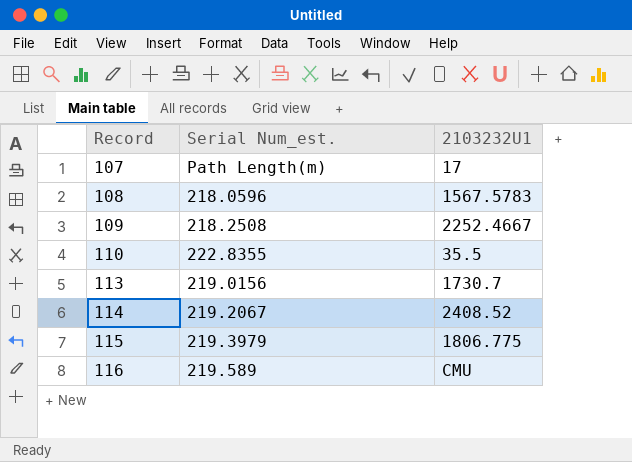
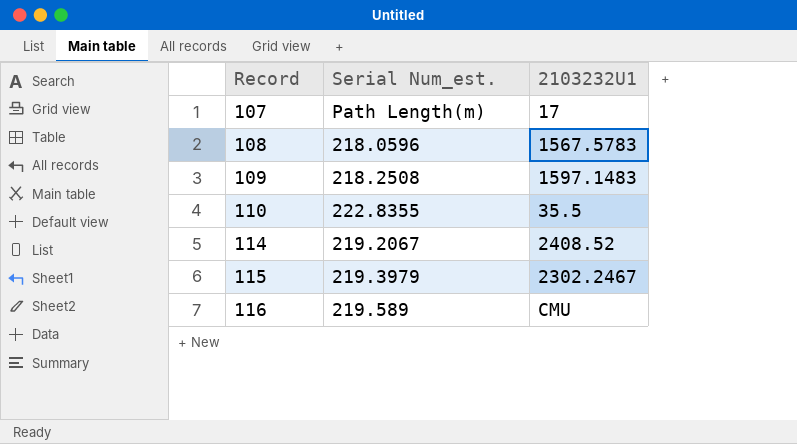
row 113: 219.0156 | 1730.7 -> none
109 | 2103232U1: 2252.4667 -> 1597.1483
115 | 2103232U1: 1806.775 -> 2302.2467

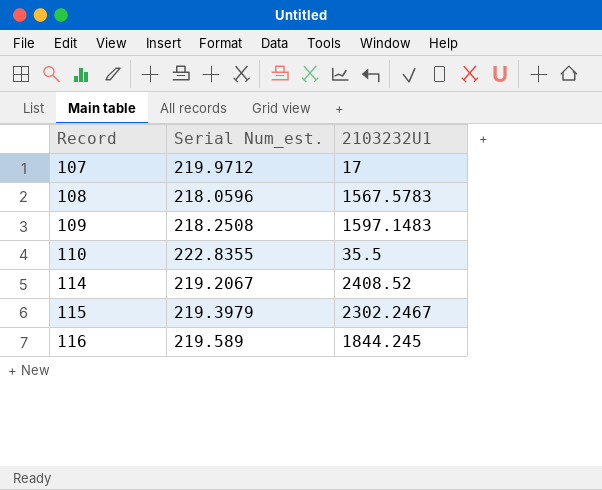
107 | Serial Num_est.: Path Length(m) -> 219.9712
116 | 2103232U1: CMU -> 1844.245

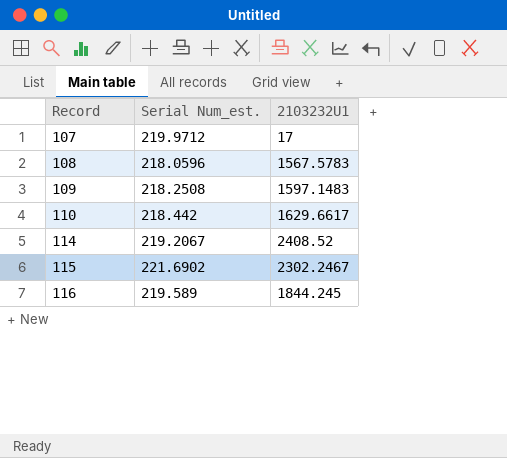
110 | Serial Num_est.: 222.8355 -> 218.442
110 | 2103232U1: 35.5 -> 1629.6617
115 | Serial Num_est.: 219.3979 -> 221.6902

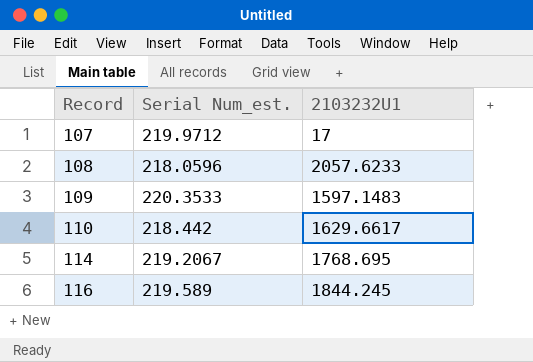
row 115: 221.6902 | 2302.2467 -> none
108 | 2103232U1: 1567.5783 -> 2057.6233
109 | Serial Num_est.: 218.2508 -> 220.3533
114 | 2103232U1: 2408.52 -> 1768.695

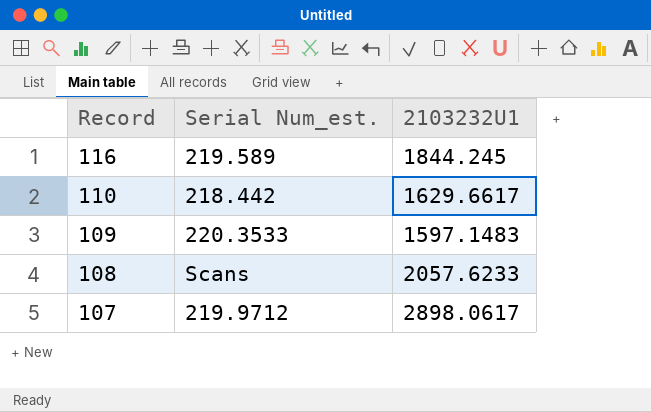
row order: Record ascending -> Record descending
row 114: 219.2067 | 1768.695 -> none
108 | Serial Num_est.: 218.0596 -> Scans
107 | 2103232U1: 17 -> 2898.0617

